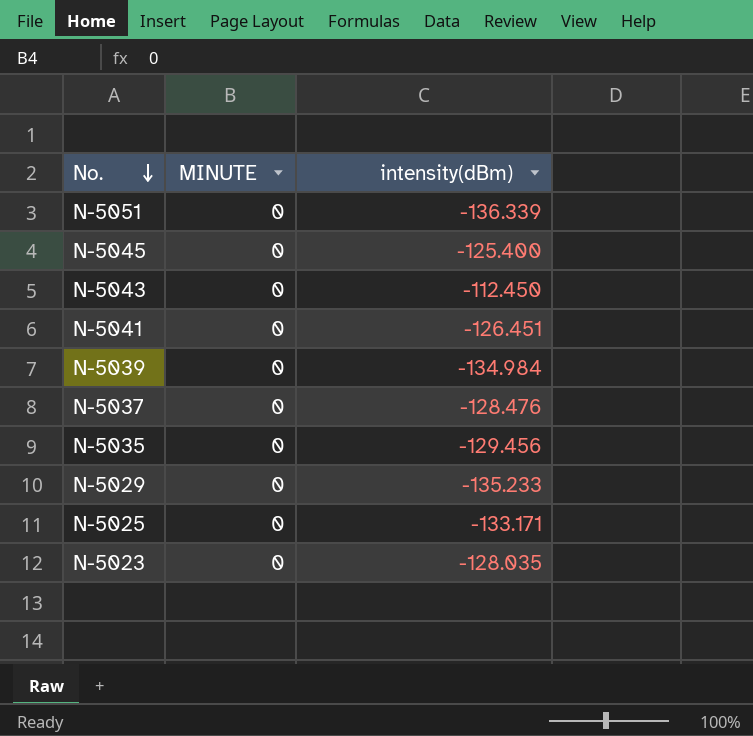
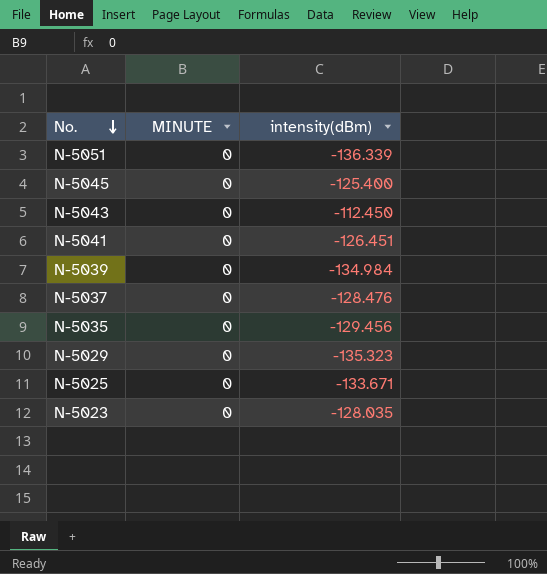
N-5029 | intensity(dBm): -135.233 -> -135.323
N-5025 | intensity(dBm): -133.171 -> -133.671

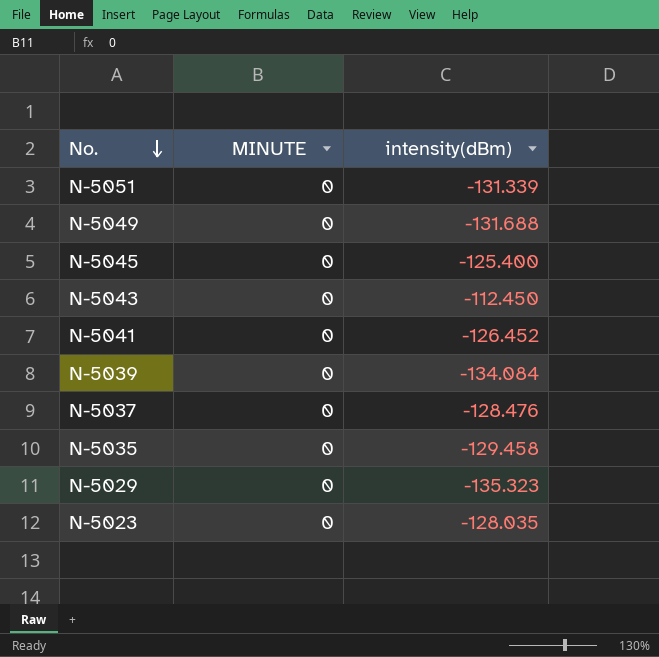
row N-5025: 0 | -133.671 -> none
N-5051 | intensity(dBm): -136.339 -> -131.339
row N-5049: none -> 0 | -131.688
N-5041 | intensity(dBm): -126.451 -> -126.452
N-5039 | intensity(dBm): -134.984 -> -134.084
N-5035 | intensity(dBm): -129.456 -> -129.458

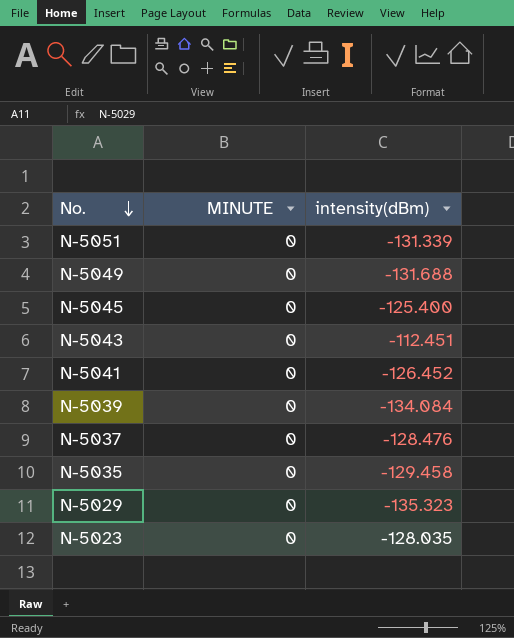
N-5043 | intensity(dBm): -112.450 -> -112.451

